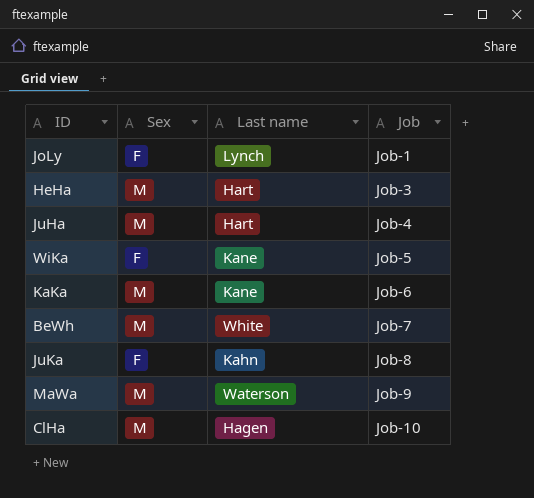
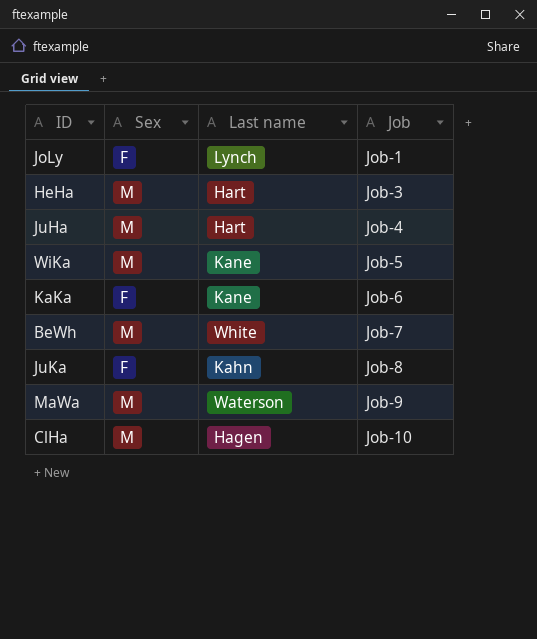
WiKa | Sex: F -> M
KaKa | Sex: M -> F

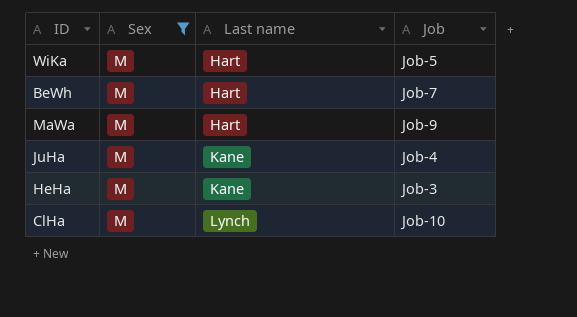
filter: none -> Sex = M
row order: Job ascending -> Last name ascending
WiKa | Last name: Kane -> Hart
BeWh | Last name: White -> Hart
MaWa | Last name: Waterson -> Hart
JuHa | Last name: Hart -> Kane
HeHa | Last name: Hart -> Kane
ClHa | Last name: Hagen -> Lynch

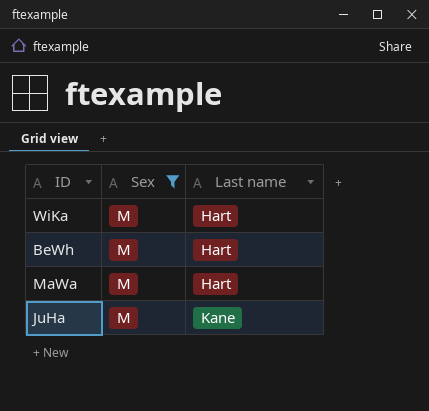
column Job | position: 4 -> none
row HeHa: M | Kane | Job-3 -> none
row ClHa: M | Lynch | Job-10 -> none

